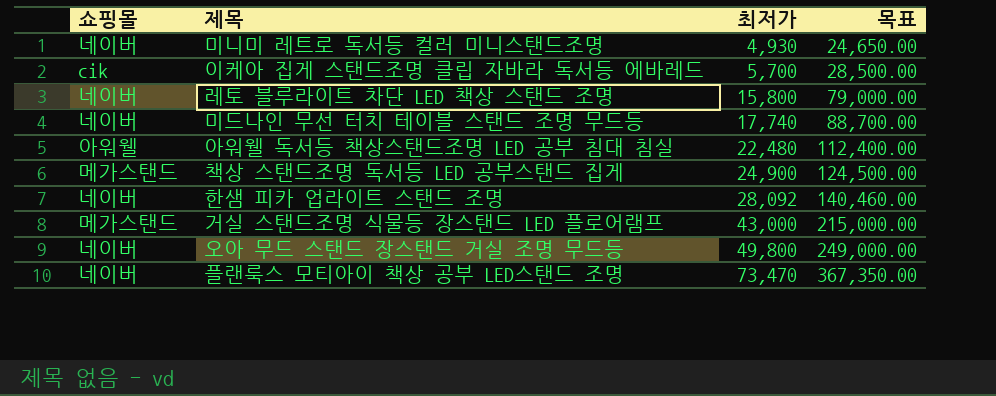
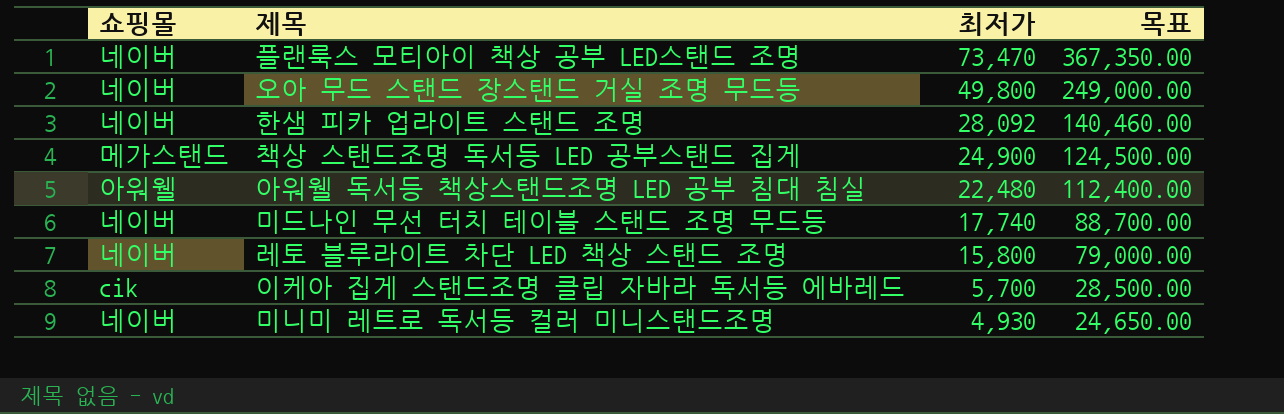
row order: 최저가 ascending -> 최저가 descending
row 거실 스탠드조명 식물등 장스탠드 LED 플로어램프: 메가스탠드 | 43,000 | 215,000.00 -> none

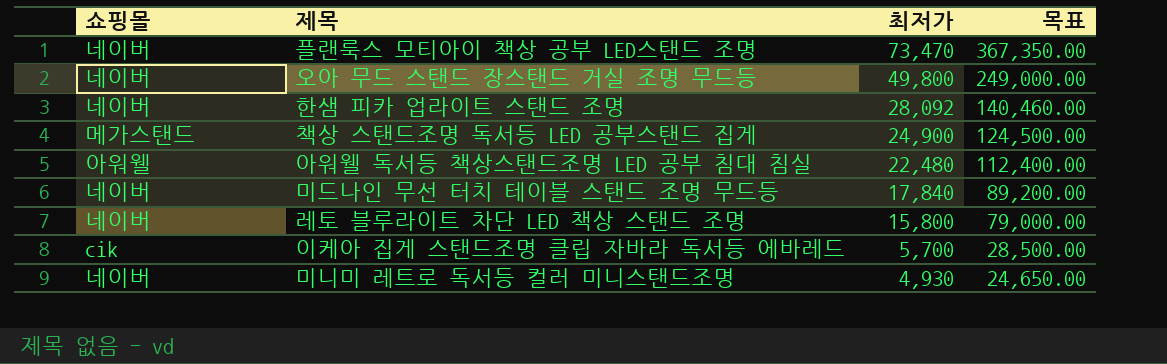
미드나인 무선 터치 테이블 스탠드 조명 무드등 | 최저가: 17,740 -> 17,840
미드나인 무선 터치 테이블 스탠드 조명 무드등 | 목표: 88,700.00 -> 89,200.00

